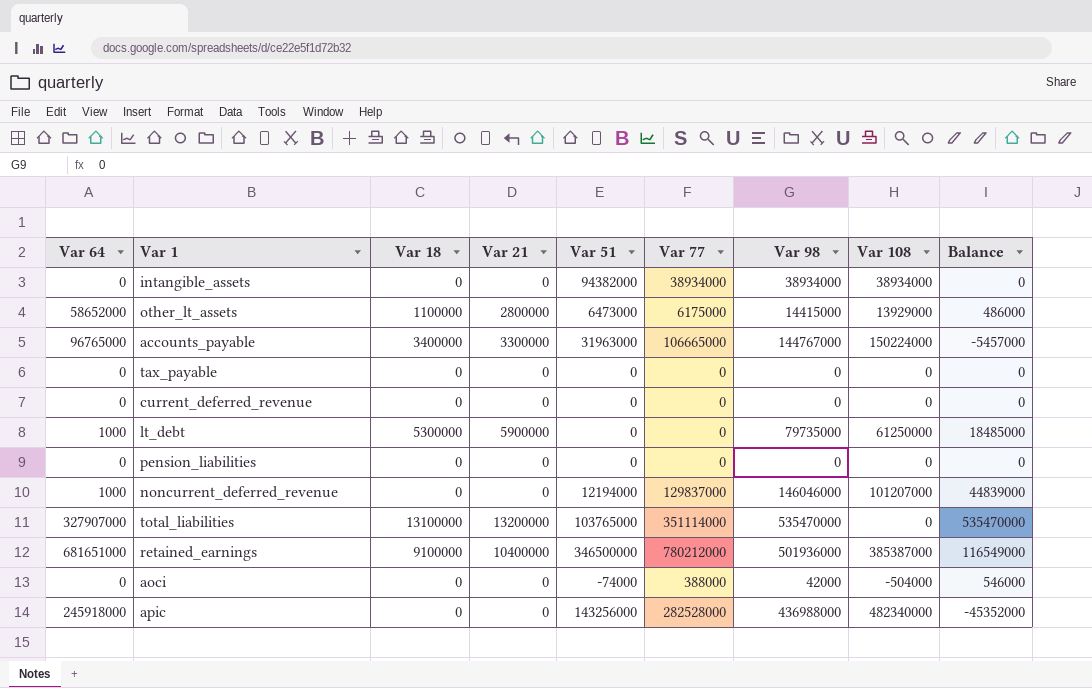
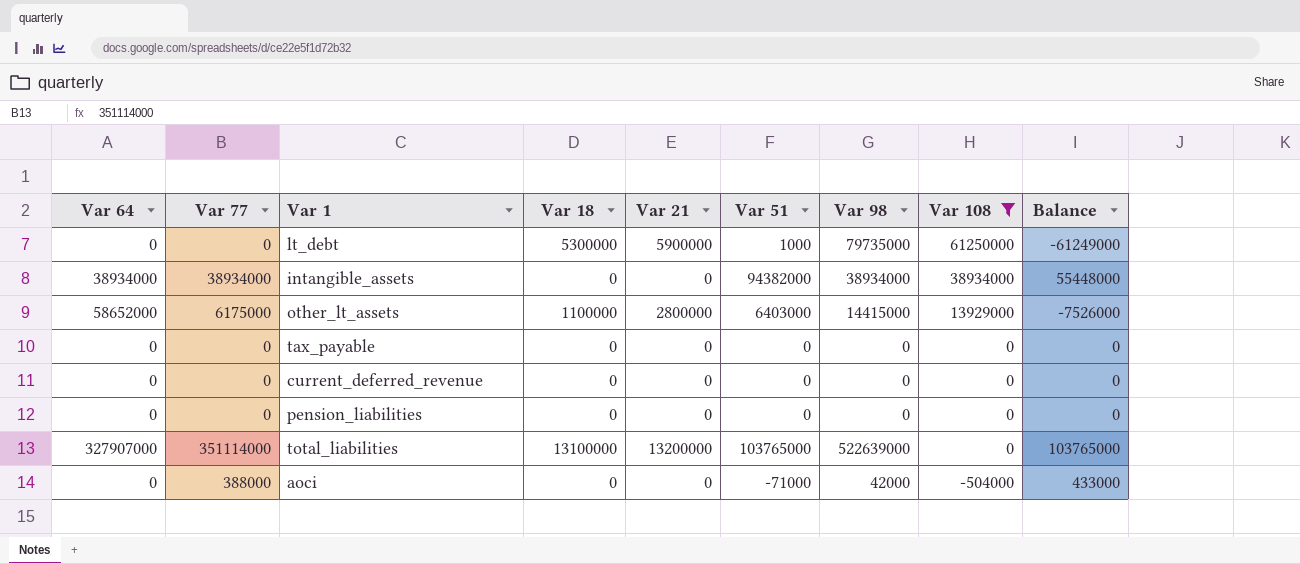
filter: none -> Var 108 <= 61250000
row order: none -> Var 108 descending
column Var 77 | position: 6 -> 2
column Balance | formula: [Var 98] - [Var 108] -> [Var 51] - [Var 108]
lt_debt | Var 64: 1000 -> 0
lt_debt | Var 51: 0 -> 1000
intangible_assets | Var 64: 0 -> 38934000
other_lt_assets | Var 51: 6473000 -> 6403000
total_liabilities | Var 98: 535470000 -> 522639000
aoci | Var 51: -74000 -> -71000

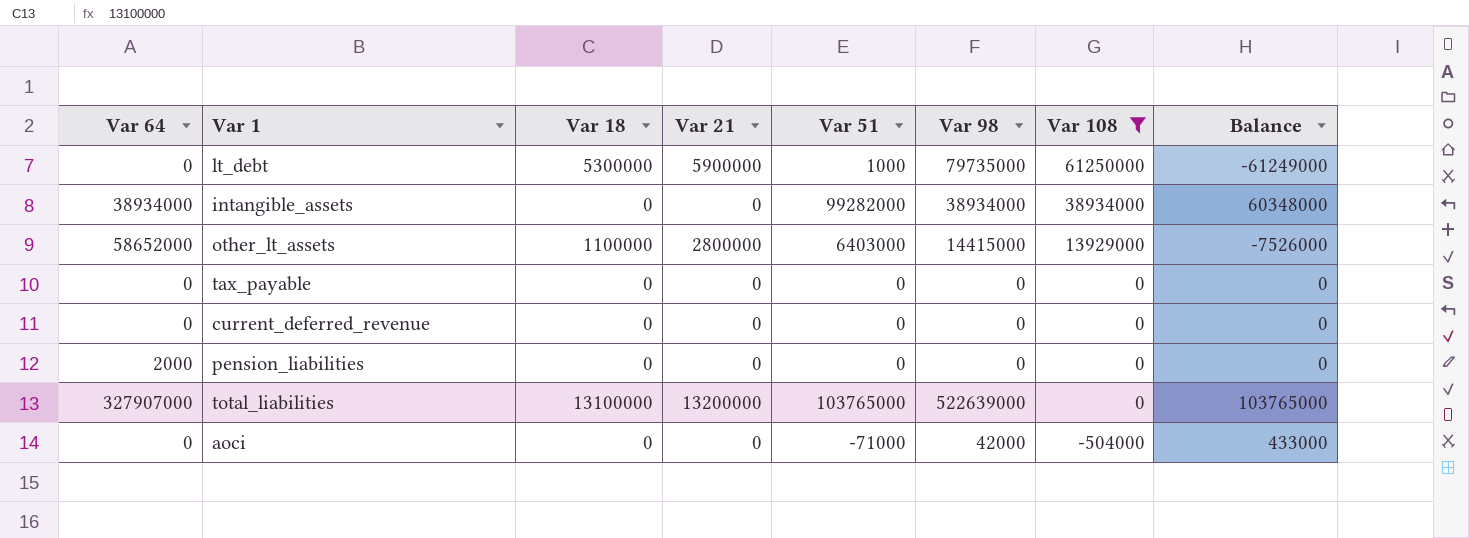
column Var 77 | position: 2 -> none
intangible_assets | Var 51: 94382000 -> 99282000
intangible_assets | Balance: 55448000 -> 60348000
pension_liabilities | Var 64: 0 -> 2000

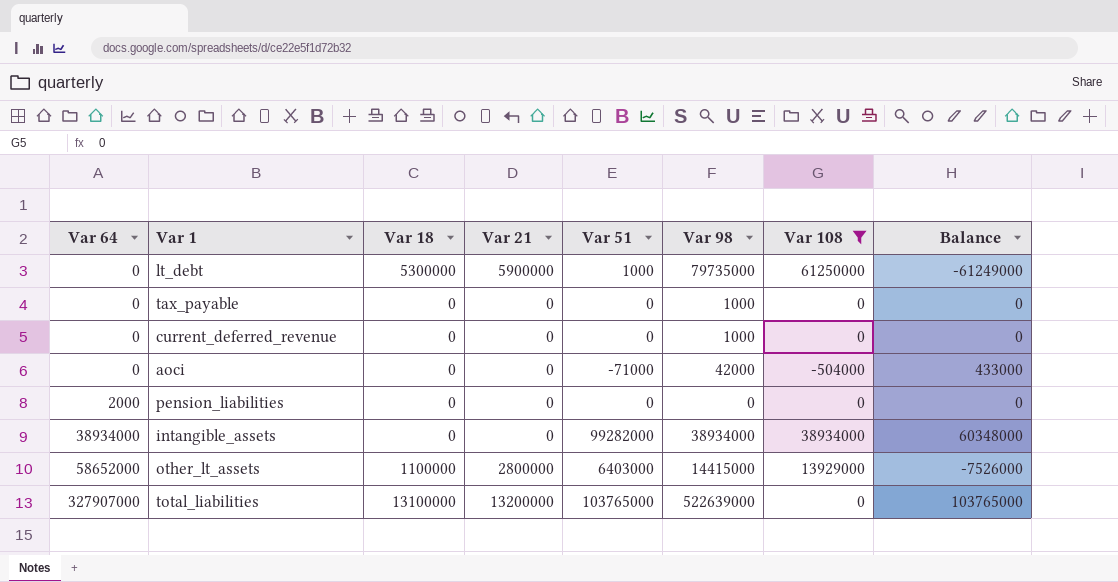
row order: Var 108 descending -> Var 64 ascending
tax_payable | Var 98: 0 -> 1000
current_deferred_revenue | Var 98: 0 -> 1000

